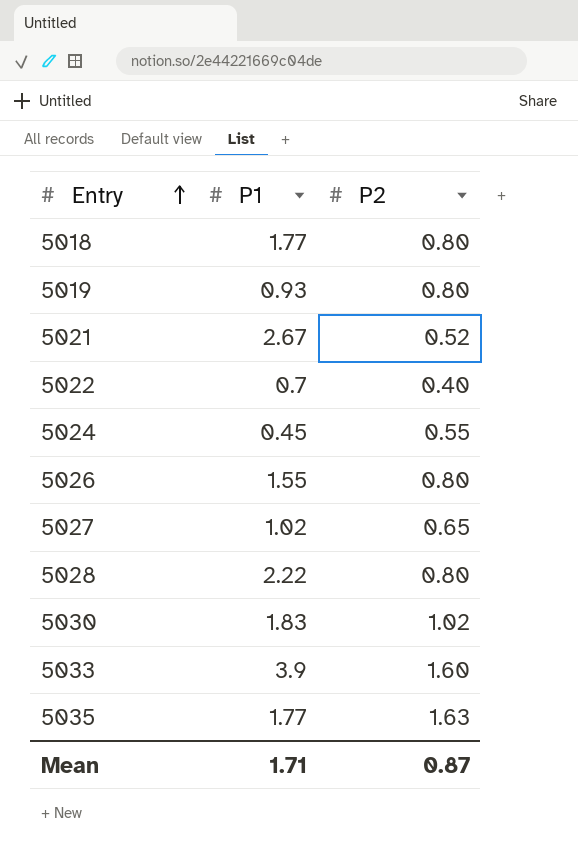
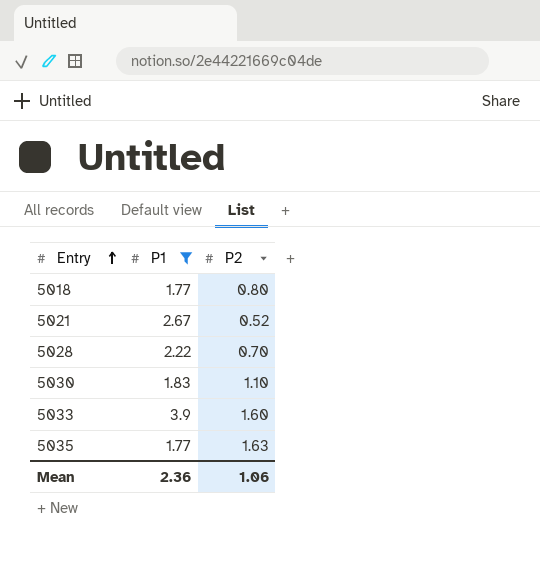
filter: none -> P1 >= 1.77
5028 | P2: 0.80 -> 0.70
5030 | P2: 1.02 -> 1.10
Mean | P1: 1.71 -> 2.36
Mean | P2: 0.87 -> 1.06

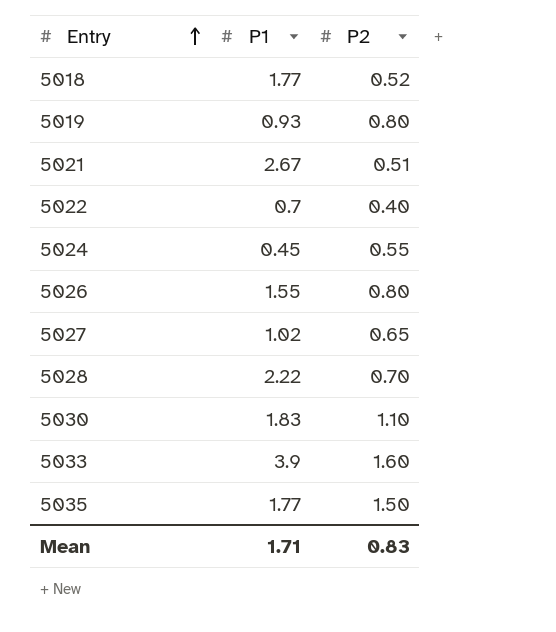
filter: P1 >= 1.77 -> none
5018 | P2: 0.80 -> 0.52
5021 | P2: 0.52 -> 0.51
5035 | P2: 1.63 -> 1.50
Mean | P1: 2.36 -> 1.71
Mean | P2: 1.06 -> 0.83

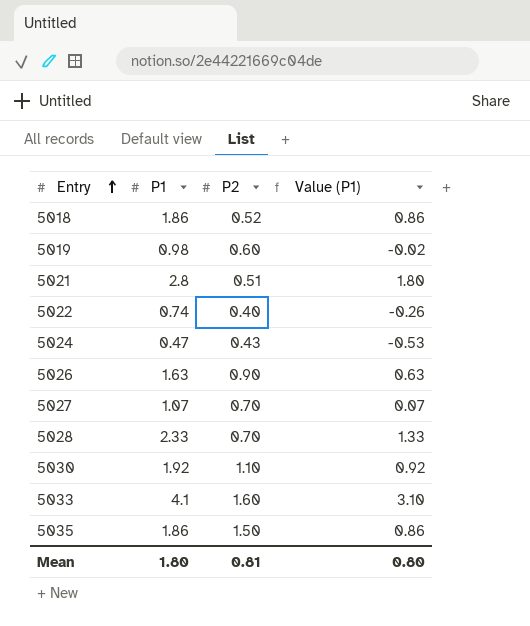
column Value (P1) | formula: none -> [P1] - 1
5018 | P1: 1.77 -> 1.86
5019 | P1: 0.93 -> 0.98
5019 | P2: 0.80 -> 0.60
5021 | P1: 2.67 -> 2.8
5022 | P1: 0.7 -> 0.74
5024 | P1: 0.45 -> 0.47
5024 | P2: 0.55 -> 0.43
5026 | P1: 1.55 -> 1.63
5026 | P2: 0.80 -> 0.90
5027 | P1: 1.02 -> 1.07
5027 | P2: 0.65 -> 0.70
5028 | P1: 2.22 -> 2.33
5030 | P1: 1.83 -> 1.92
5033 | P1: 3.9 -> 4.1
5035 | P1: 1.77 -> 1.86
Mean | P1: 1.71 -> 1.80
Mean | P2: 0.83 -> 0.81

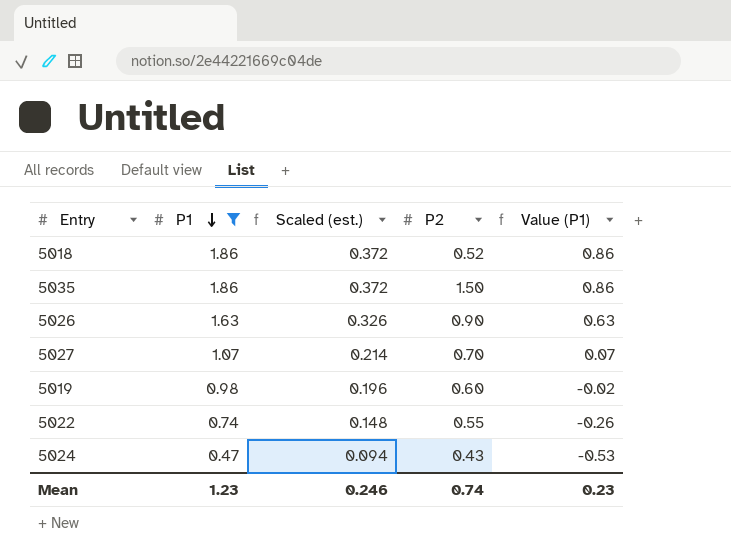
filter: none -> P1 <= 1.86
row order: Entry ascending -> P1 descending
column Scaled (est.) | formula: none -> [P1] * 0.2
5022 | P2: 0.40 -> 0.55
Mean | P1: 1.80 -> 1.23
Mean | P2: 0.81 -> 0.74
Mean | Value (P1): 0.80 -> 0.23

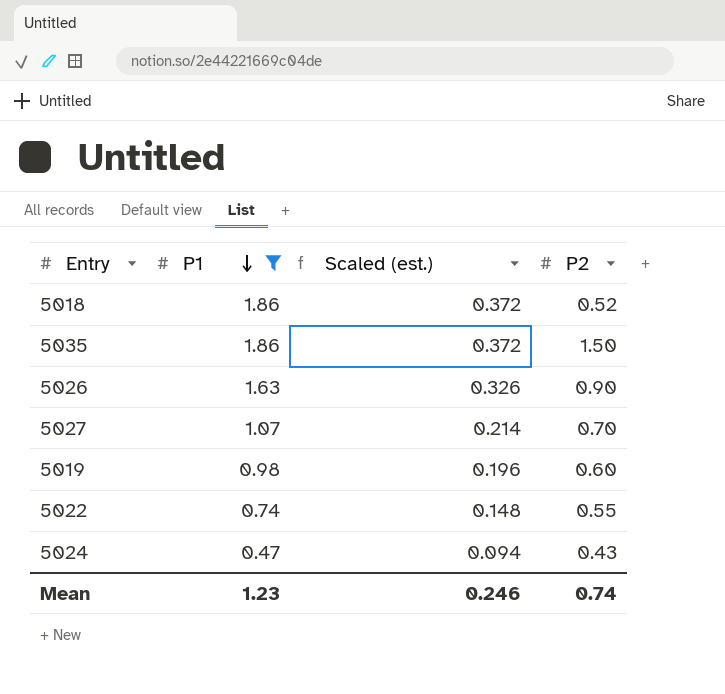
column Value (P1) | formula: [P1] - 1 -> none

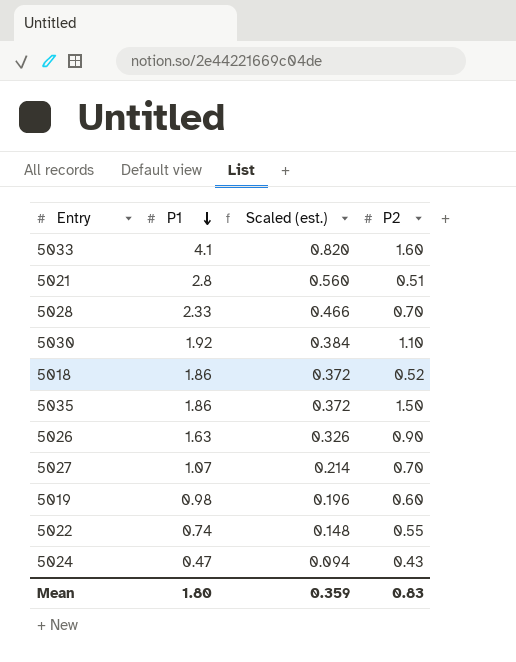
filter: P1 <= 1.86 -> none
Mean | P1: 1.23 -> 1.80
Mean | Scaled (est.): 0.246 -> 0.359
Mean | P2: 0.74 -> 0.83

